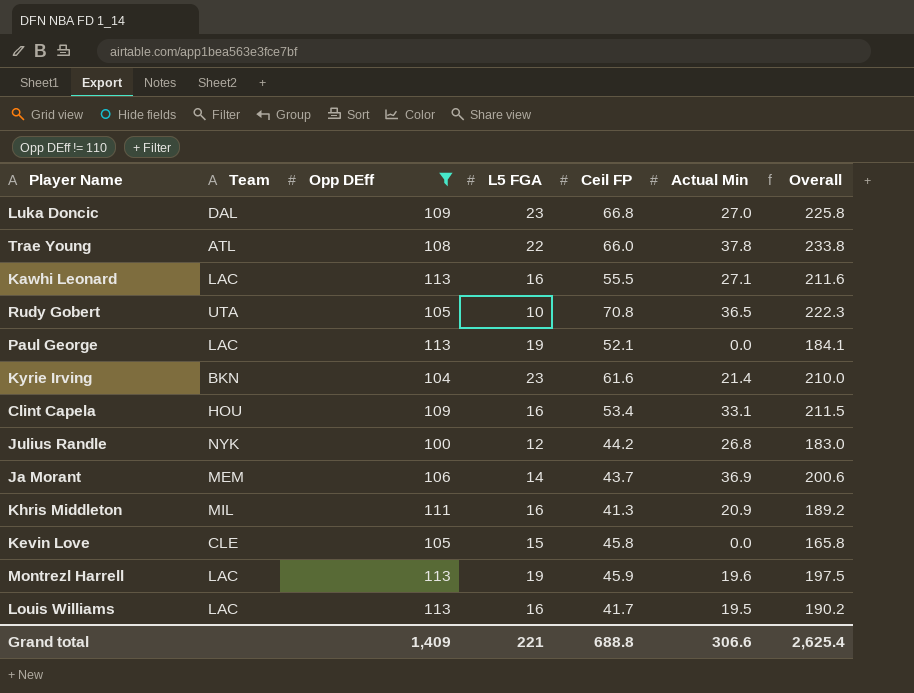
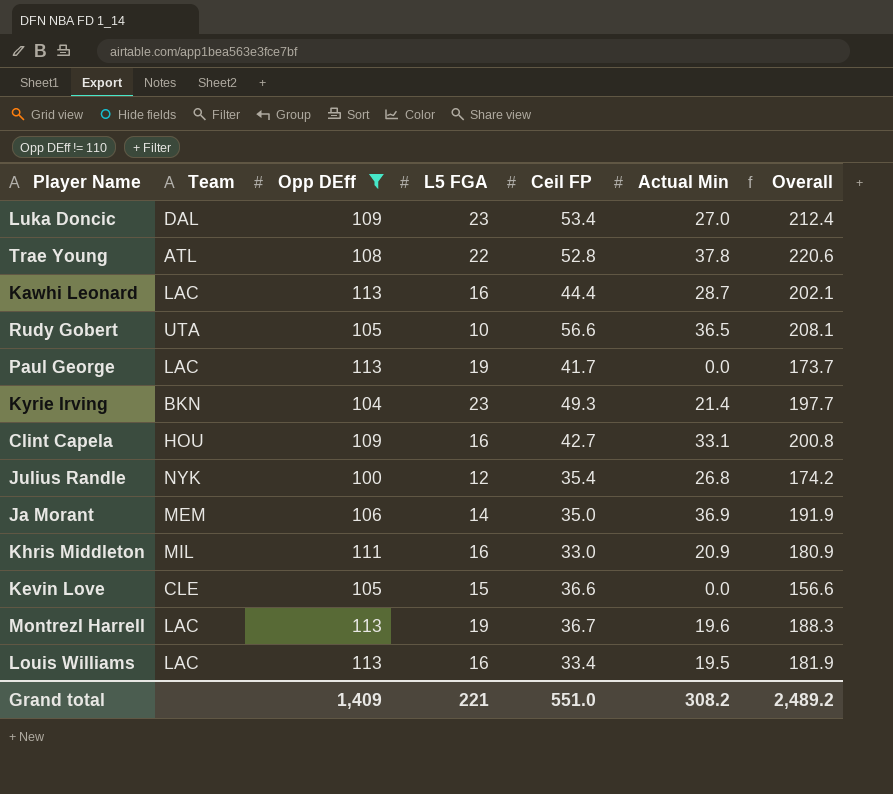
Luka Doncic | Ceil FP: 66.8 -> 53.4
Luka Doncic | Overall: 225.8 -> 212.4
Trae Young | Ceil FP: 66.0 -> 52.8
Trae Young | Overall: 233.8 -> 220.6
Kawhi Leonard | Ceil FP: 55.5 -> 44.4
Kawhi Leonard | Actual Min: 27.1 -> 28.7
Kawhi Leonard | Overall: 211.6 -> 202.1
Rudy Gobert | Ceil FP: 70.8 -> 56.6
Rudy Gobert | Overall: 222.3 -> 208.1
Paul George | Ceil FP: 52.1 -> 41.7
Paul George | Overall: 184.1 -> 173.7
Kyrie Irving | Ceil FP: 61.6 -> 49.3
Kyrie Irving | Overall: 210.0 -> 197.7
Clint Capela | Ceil FP: 53.4 -> 42.7
Clint Capela | Overall: 211.5 -> 200.8
Julius Randle | Ceil FP: 44.2 -> 35.4
Julius Randle | Overall: 183.0 -> 174.2
Ja Morant | Ceil FP: 43.7 -> 35.0
Ja Morant | Overall: 200.6 -> 191.9
Khris Middleton | Ceil FP: 41.3 -> 33.0
Khris Middleton | Overall: 189.2 -> 180.9
Kevin Love | Ceil FP: 45.8 -> 36.6
Kevin Love | Overall: 165.8 -> 156.6
Montrezl Harrell | Ceil FP: 45.9 -> 36.7
Montrezl Harrell | Overall: 197.5 -> 188.3
Louis Williams | Ceil FP: 41.7 -> 33.4
Louis Williams | Overall: 190.2 -> 181.9
Grand total | Ceil FP: 688.8 -> 551.0
Grand total | Actual Min: 306.6 -> 308.2
Grand total | Overall: 2,625.4 -> 2,489.2

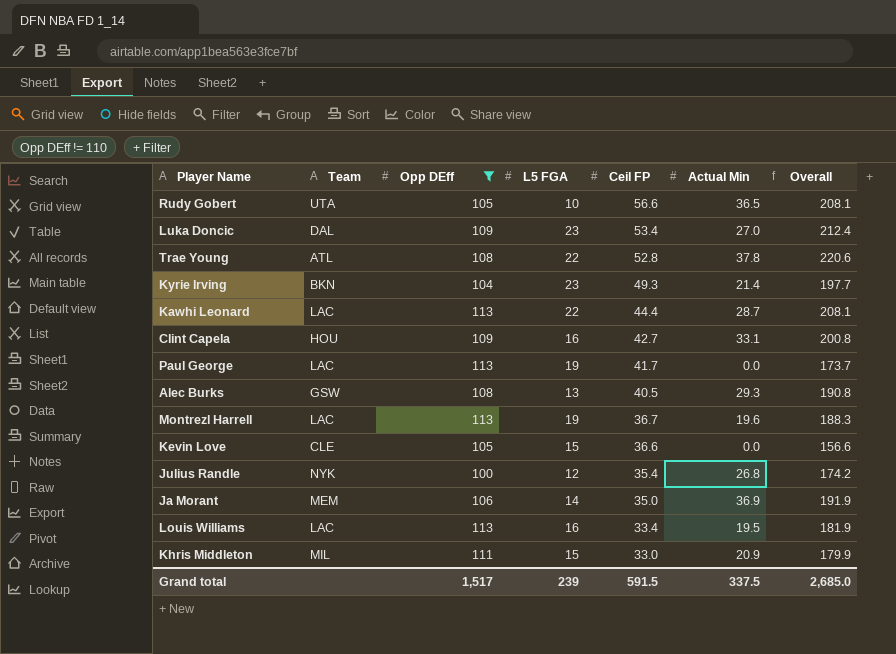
row order: none -> Ceil FP descending
Kawhi Leonard | L5 FGA: 16 -> 22
Kawhi Leonard | Overall: 202.1 -> 208.1
row Alec Burks: none -> GSW | 108 | 13 | 40.5 | 29.3 | 190.8
Khris Middleton | L5 FGA: 16 -> 15
Khris Middleton | Overall: 180.9 -> 179.9
Grand total | Opp DEff: 1,409 -> 1,517
Grand total | L5 FGA: 221 -> 239
Grand total | Ceil FP: 551.0 -> 591.5
Grand total | Actual Min: 308.2 -> 337.5
Grand total | Overall: 2,489.2 -> 2,685.0

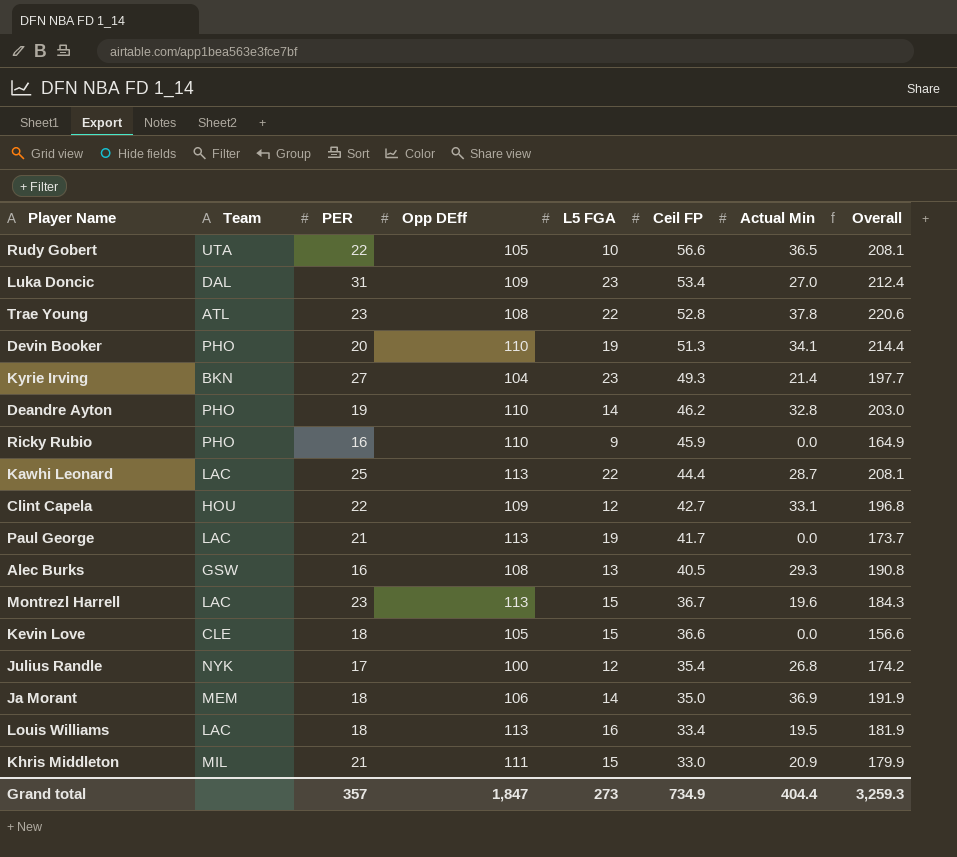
filter: Opp DEff != 110 -> none
column PER | position: none -> 3
Clint Capela | L5 FGA: 16 -> 12
Clint Capela | Overall: 200.8 -> 196.8
Montrezl Harrell | L5 FGA: 19 -> 15
Montrezl Harrell | Overall: 188.3 -> 184.3
Grand total | Opp DEff: 1,517 -> 1,847
Grand total | L5 FGA: 239 -> 273
Grand total | Ceil FP: 591.5 -> 734.9
Grand total | Actual Min: 337.5 -> 404.4
Grand total | Overall: 2,685.0 -> 3,259.3

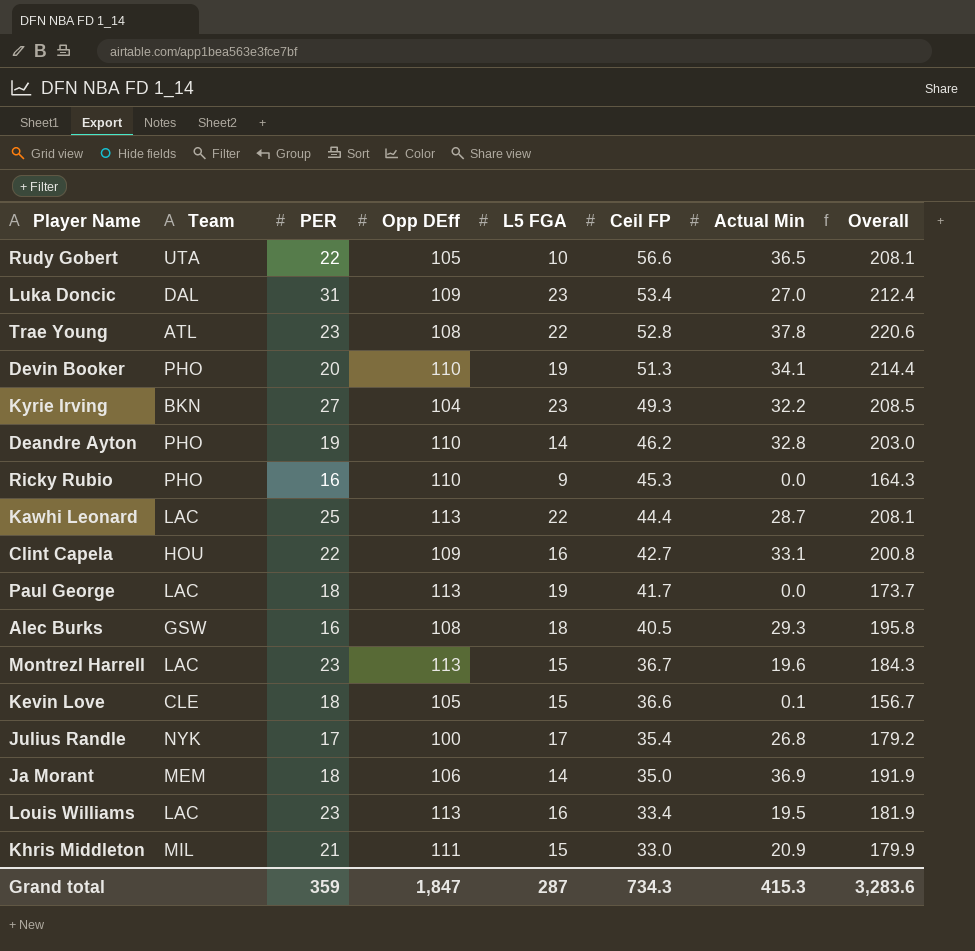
Kyrie Irving | Actual Min: 21.4 -> 32.2
Kyrie Irving | Overall: 197.7 -> 208.5
Ricky Rubio | Ceil FP: 45.9 -> 45.3
Ricky Rubio | Overall: 164.9 -> 164.3
Clint Capela | L5 FGA: 12 -> 16
Clint Capela | Overall: 196.8 -> 200.8
Paul George | PER: 21 -> 18
Alec Burks | L5 FGA: 13 -> 18
Alec Burks | Overall: 190.8 -> 195.8
Kevin Love | Actual Min: 0.0 -> 0.1
Kevin Love | Overall: 156.6 -> 156.7
Julius Randle | L5 FGA: 12 -> 17
Julius Randle | Overall: 174.2 -> 179.2
Louis Williams | PER: 18 -> 23
Grand total | PER: 357 -> 359
Grand total | L5 FGA: 273 -> 287
Grand total | Ceil FP: 734.9 -> 734.3
Grand total | Actual Min: 404.4 -> 415.3
Grand total | Overall: 3,259.3 -> 3,283.6

